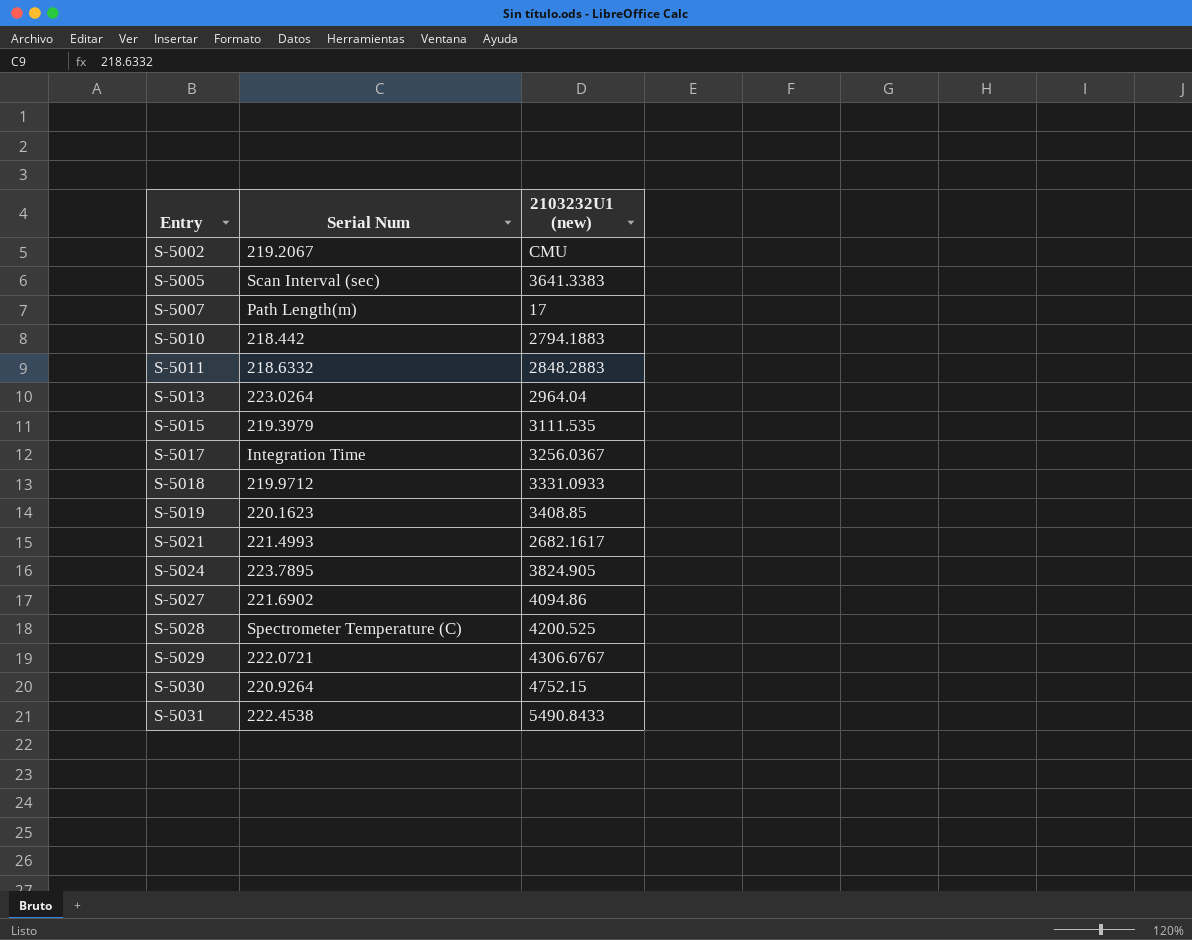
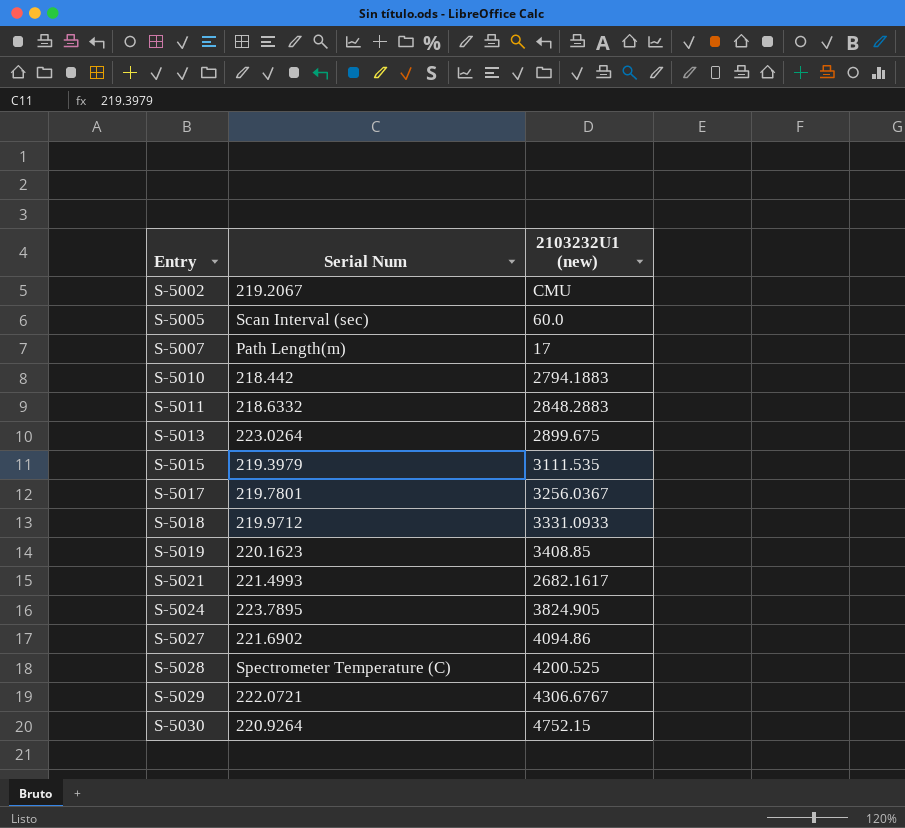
row S-5031: 222.4538 | 5490.8433 -> none
S-5005 | 2103232U1 (new): 3641.3383 -> 60.0
S-5013 | 2103232U1 (new): 2964.04 -> 2899.675
S-5017 | Serial Num: Integration Time -> 219.7801

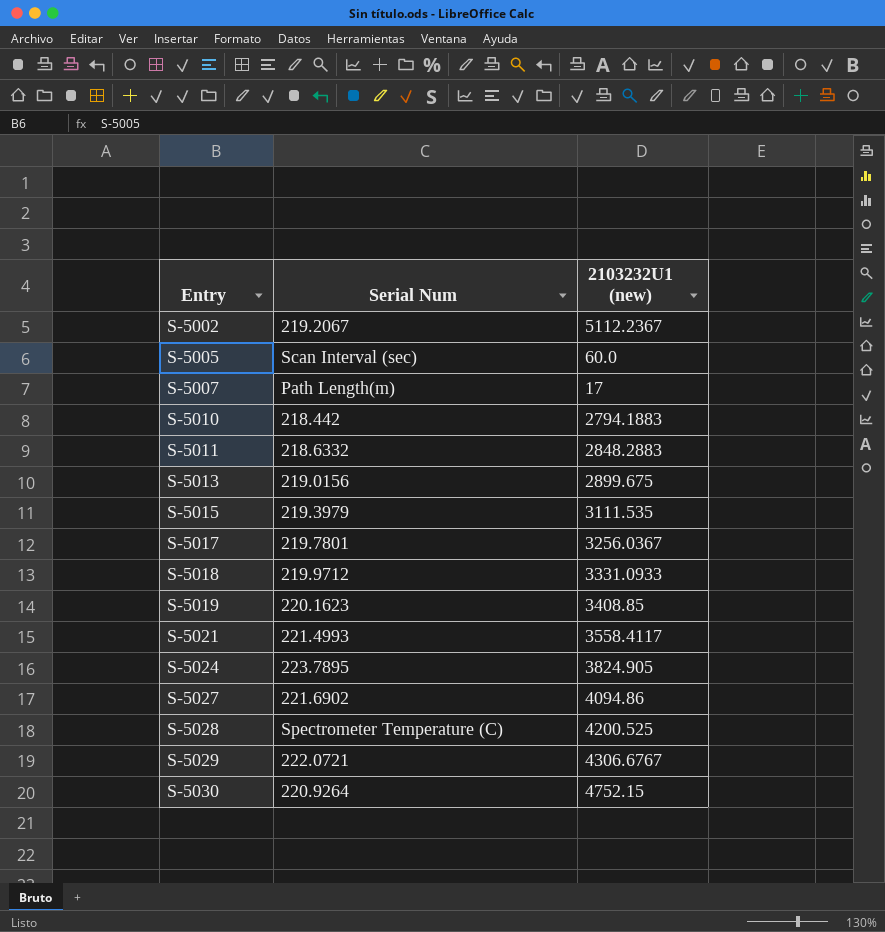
S-5002 | 2103232U1 (new): CMU -> 5112.2367
S-5013 | Serial Num: 223.0264 -> 219.0156
S-5021 | 2103232U1 (new): 2682.1617 -> 3558.4117

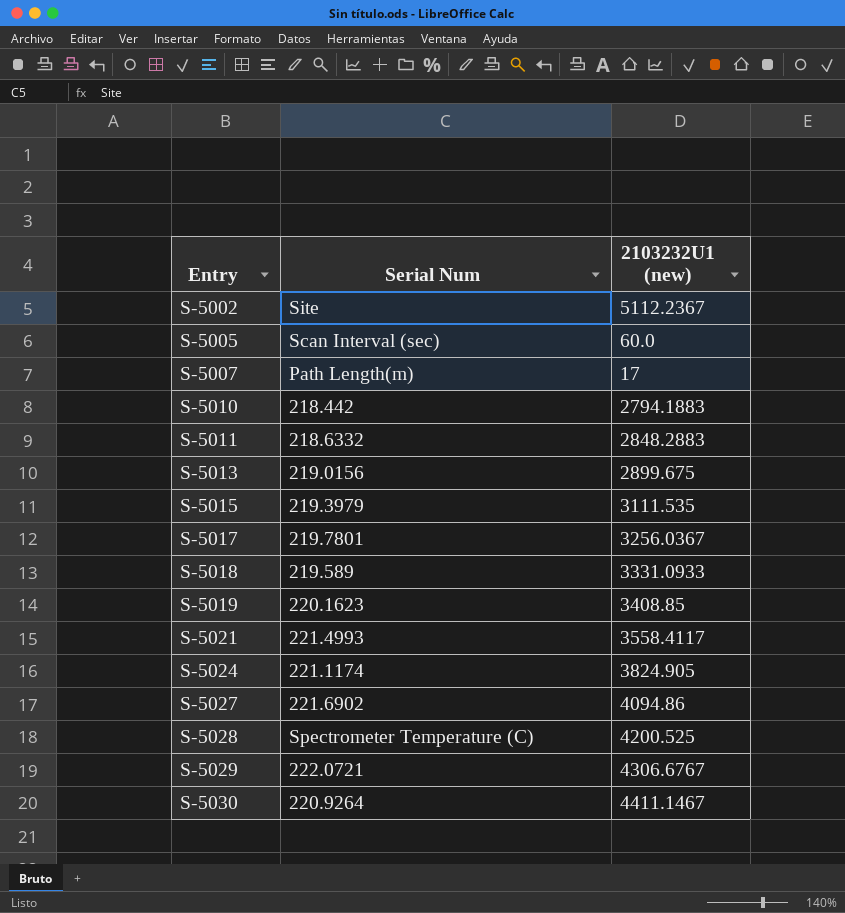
S-5002 | Serial Num: 219.2067 -> Site
S-5018 | Serial Num: 219.9712 -> 219.589
S-5024 | Serial Num: 223.7895 -> 221.1174
S-5030 | 2103232U1 (new): 4752.15 -> 4411.1467

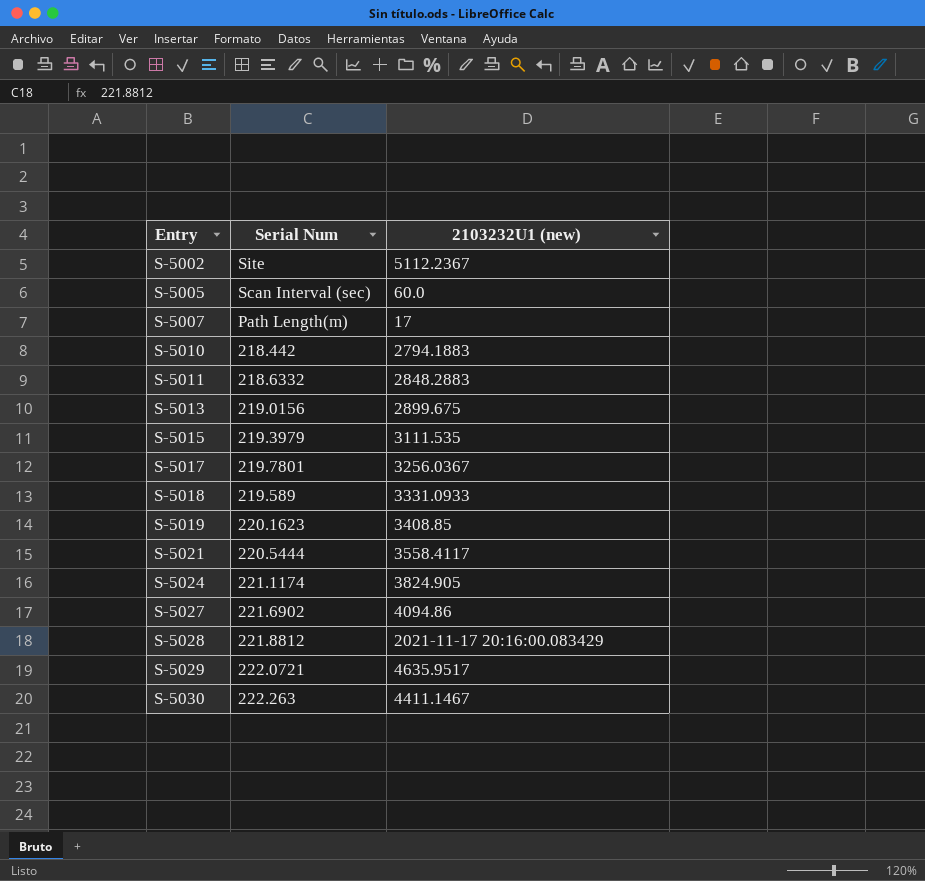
S-5021 | Serial Num: 221.4993 -> 220.5444
S-5028 | Serial Num: Spectrometer Temperature (C) -> 221.8812
S-5028 | 2103232U1 (new): 4200.525 -> 2021-11-17 20:16:00.083429
S-5029 | 2103232U1 (new): 4306.6767 -> 4635.9517
S-5030 | Serial Num: 220.9264 -> 222.263

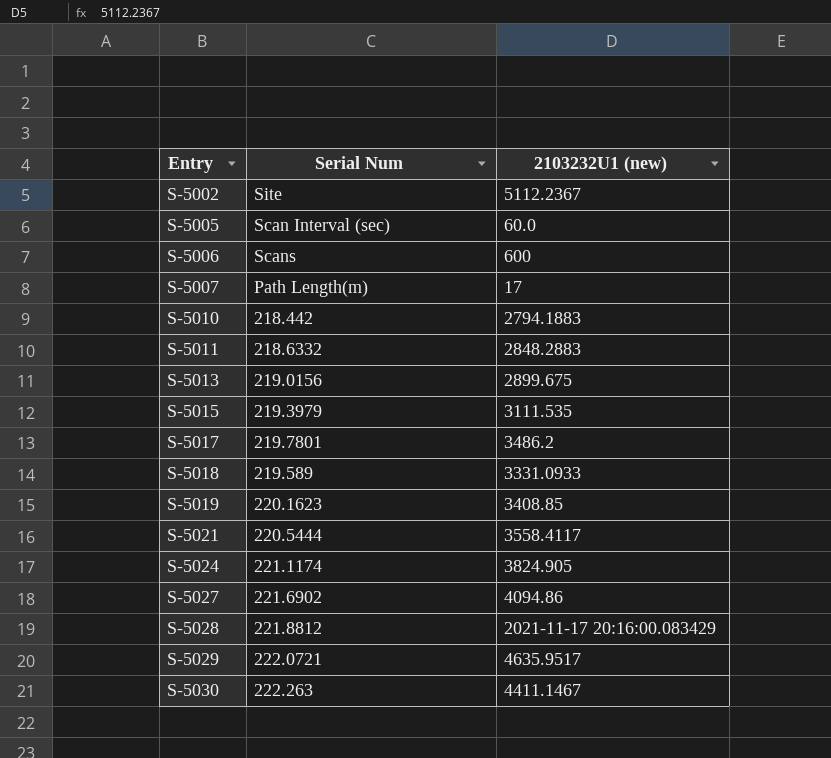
row S-5006: none -> Scans | 600
S-5017 | 2103232U1 (new): 3256.0367 -> 3486.2

